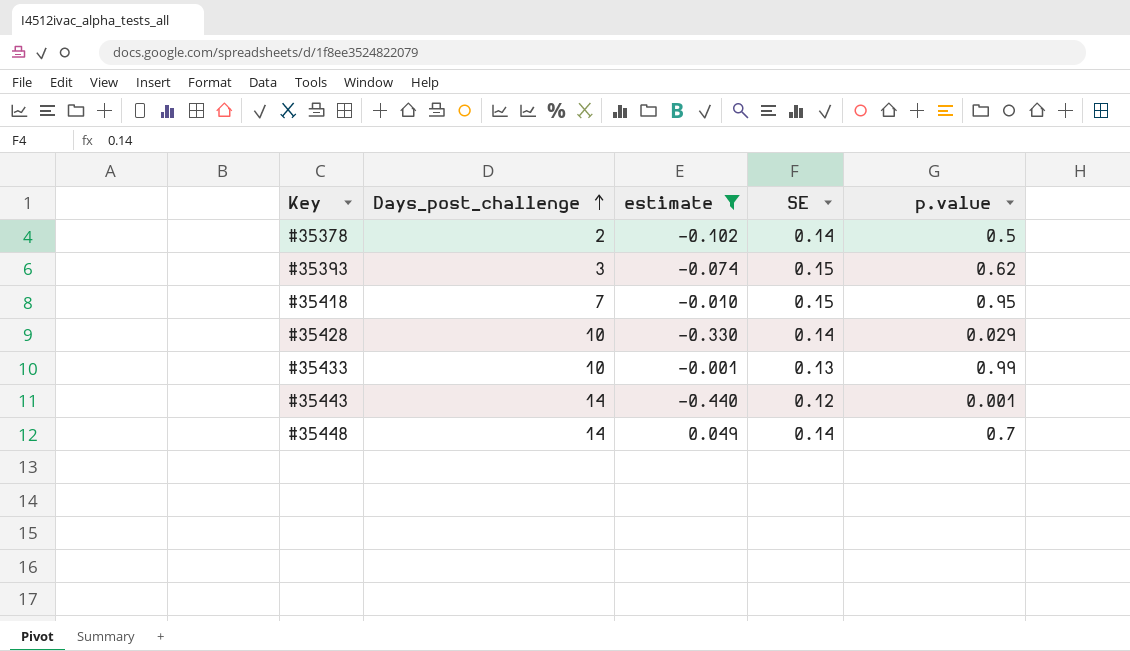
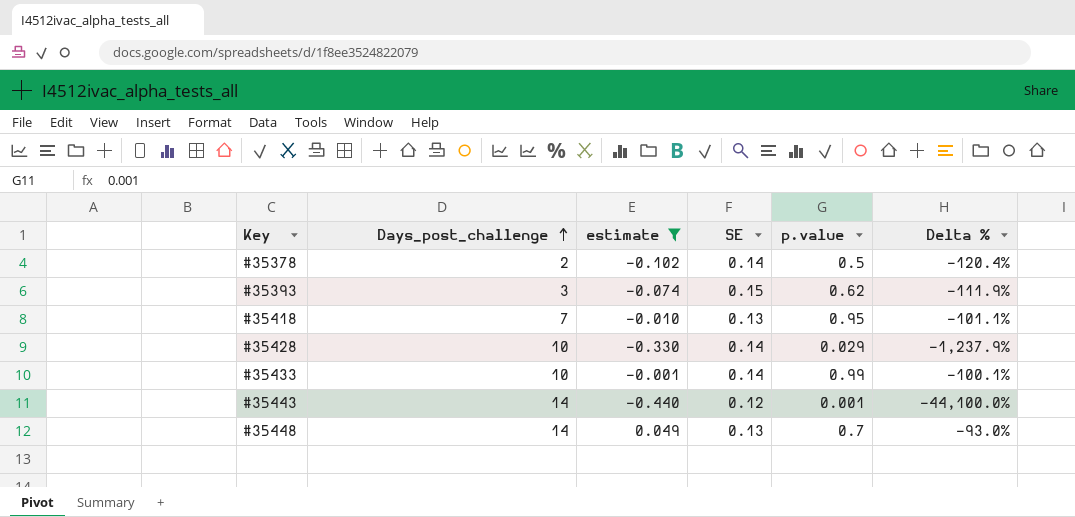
column Delta % | formula: none -> ([estimate] - [p.value]) / [p.value]
#35418 | SE: 0.15 -> 0.13
#35433 | SE: 0.13 -> 0.14
#35448 | SE: 0.14 -> 0.13

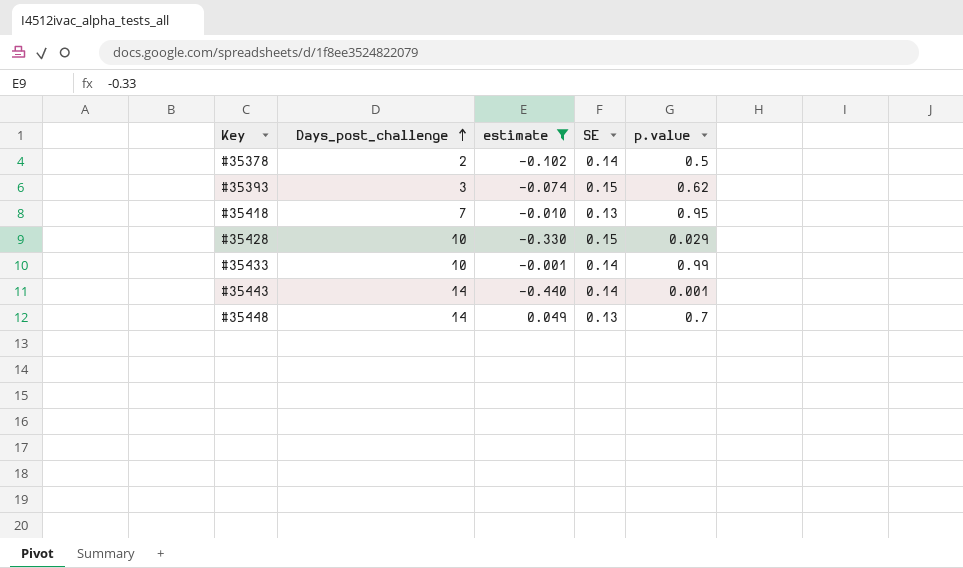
column Delta % | formula: ([estimate] - [p.value]) / [p.value] -> none
#35428 | SE: 0.14 -> 0.15
#35443 | SE: 0.12 -> 0.14

